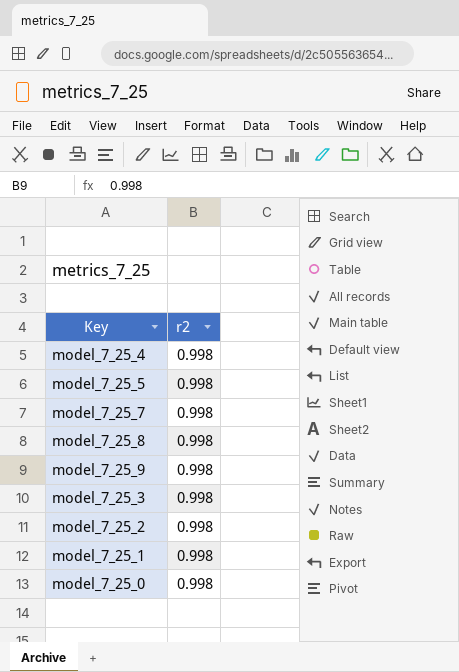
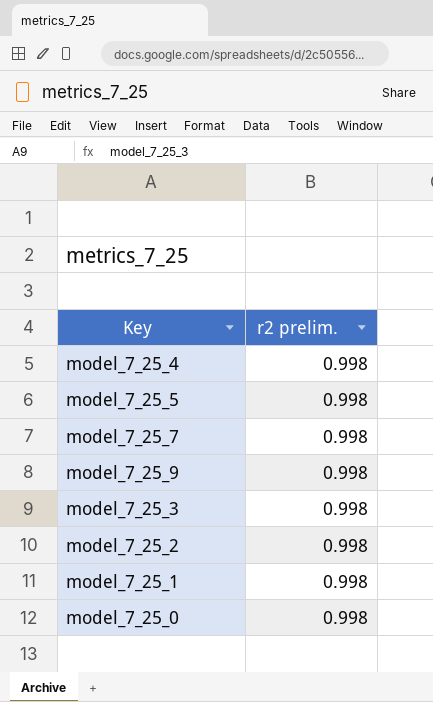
column name: r2 -> r2 prelim.
row model_7_25_8: 0.998 -> none

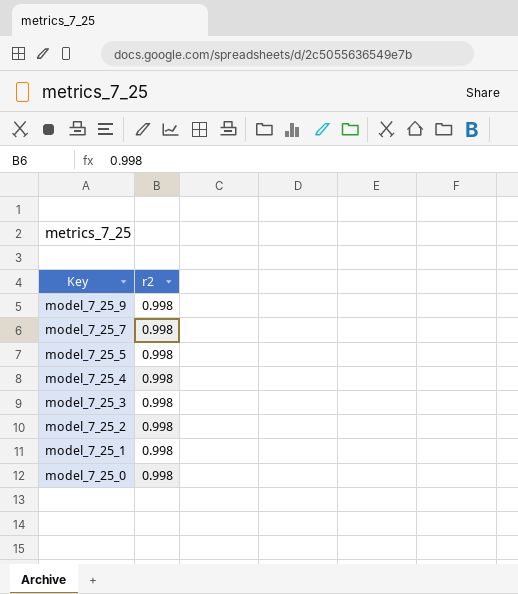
row order: none -> Key descending
column name: r2 prelim. -> r2

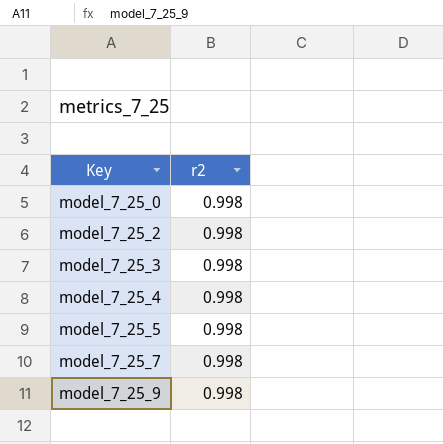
row order: Key descending -> Key ascending
row model_7_25_1: 0.998 -> none

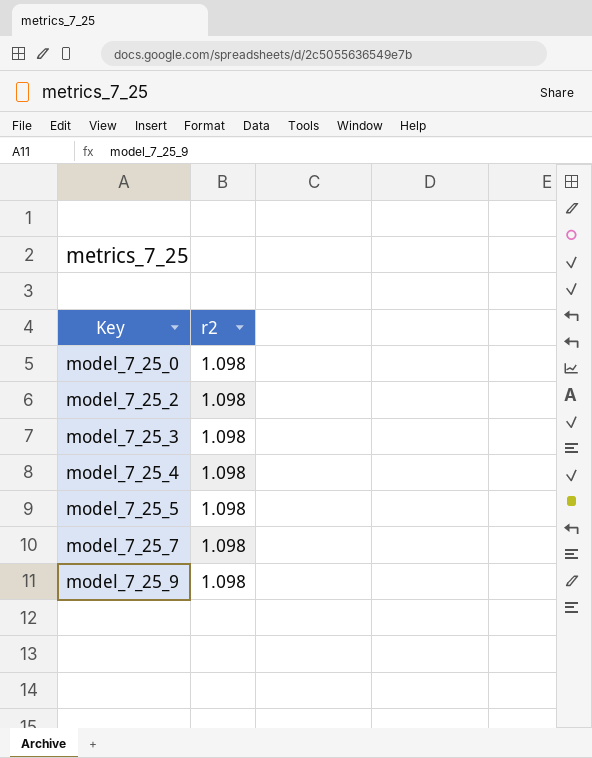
model_7_25_0 | r2: 0.998 -> 1.098
model_7_25_2 | r2: 0.998 -> 1.098
model_7_25_3 | r2: 0.998 -> 1.098
model_7_25_4 | r2: 0.998 -> 1.098
model_7_25_5 | r2: 0.998 -> 1.098
model_7_25_7 | r2: 0.998 -> 1.098
model_7_25_9 | r2: 0.998 -> 1.098

